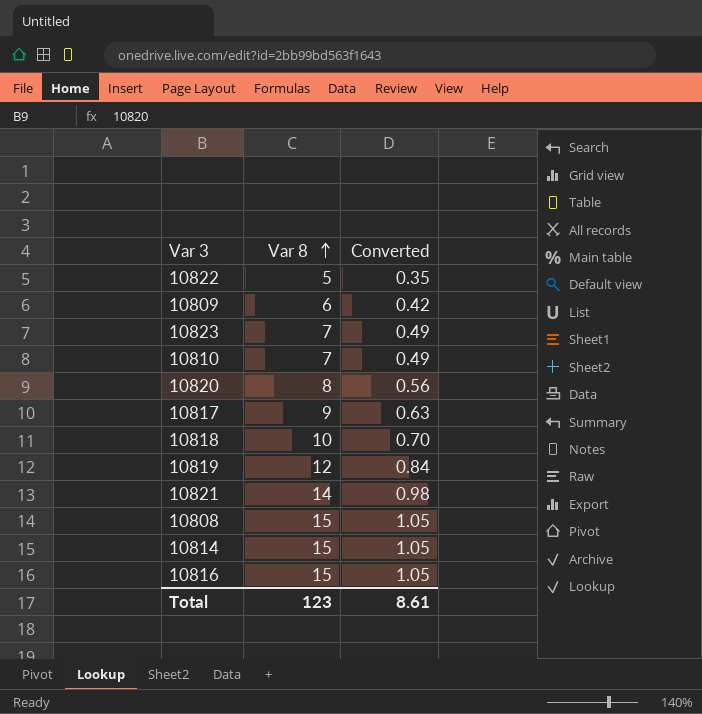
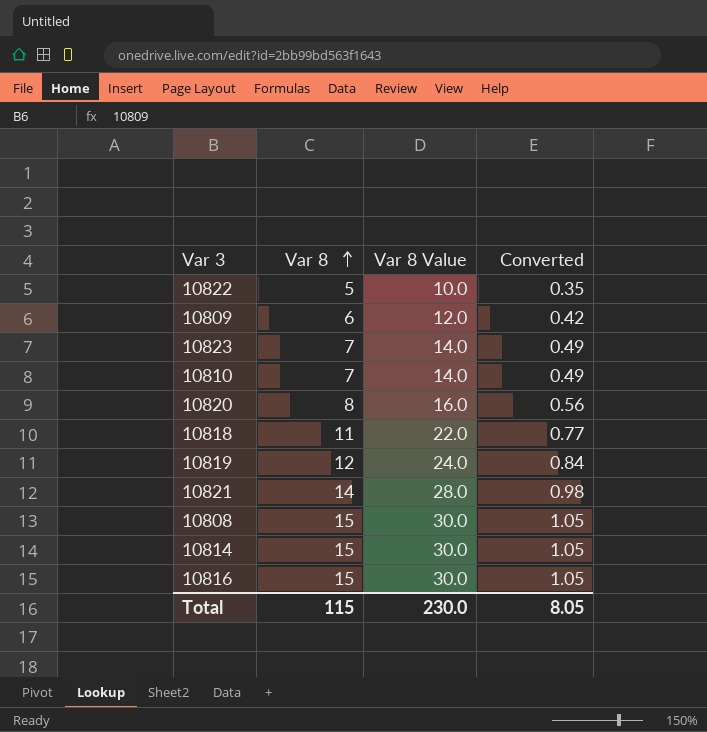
column Var 8 Value | formula: none -> [Var 8] * 2
row 10817: 9 | 0.63 -> none
10818 | Var 8: 10 -> 11
10818 | Converted: 0.70 -> 0.77
Total | Var 8: 123 -> 115
Total | Converted: 8.61 -> 8.05

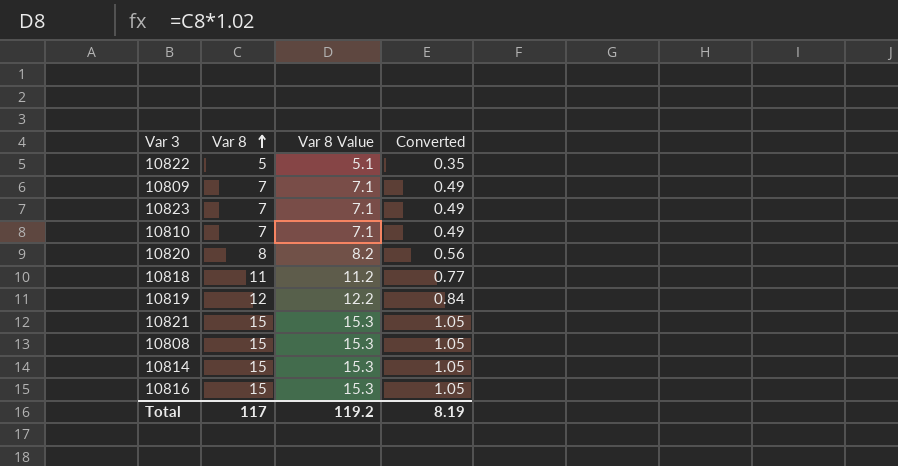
column Var 8 Value | formula: [Var 8] * 2 -> [Var 8] * 1.02
10809 | Var 8: 6 -> 7
10809 | Converted: 0.42 -> 0.49
10821 | Var 8: 14 -> 15
10821 | Converted: 0.98 -> 1.05
Total | Var 8: 115 -> 117
Total | Var 8 Value: 230.0 -> 119.2
Total | Converted: 8.05 -> 8.19

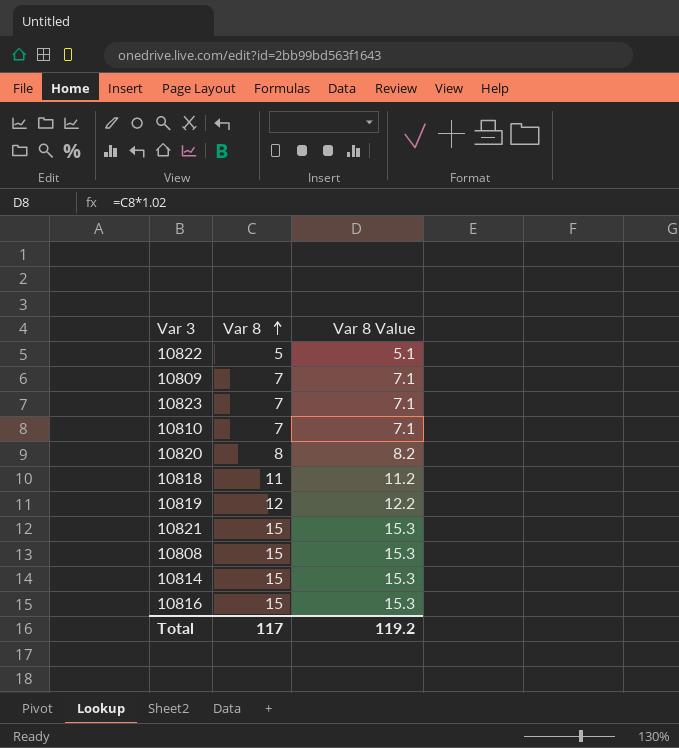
column Converted | formula: [Var 8] * 0.07 -> none

